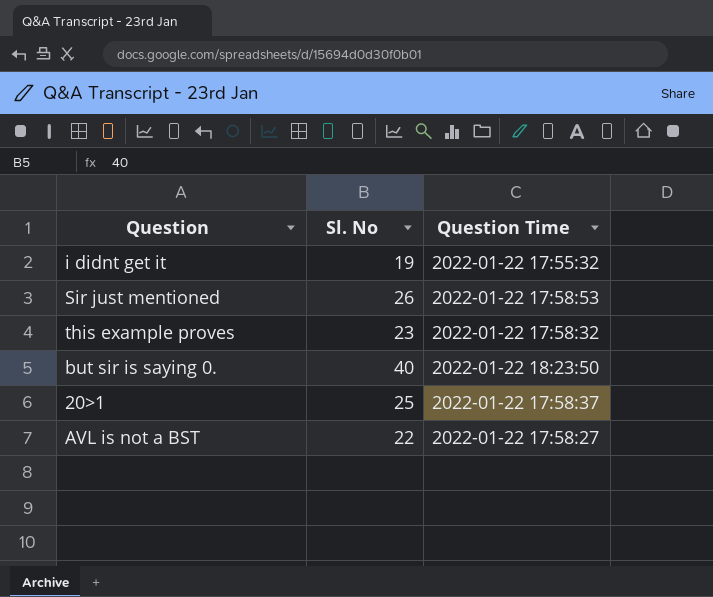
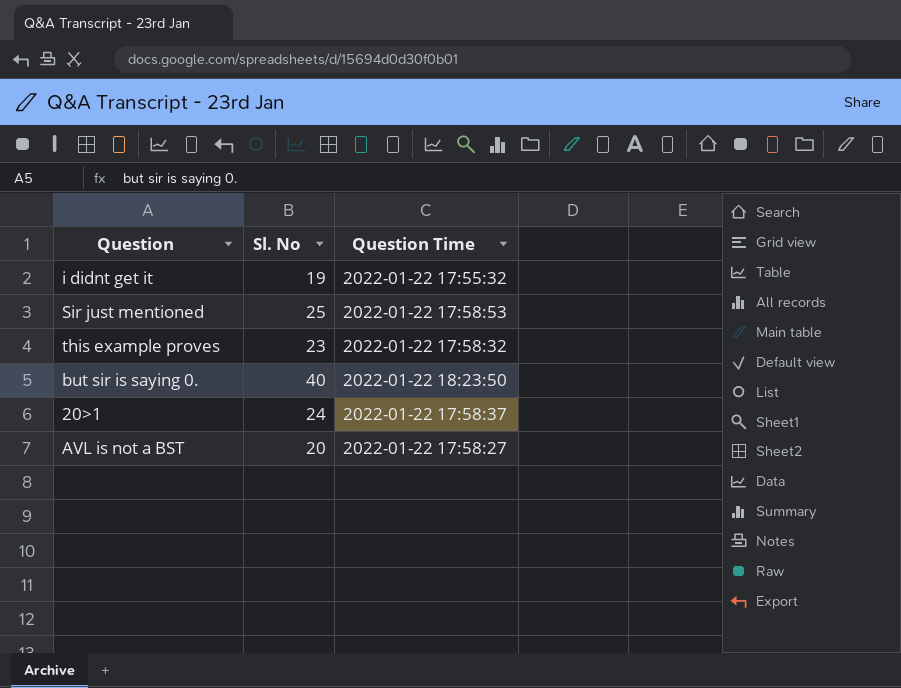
Sir just mentioned | Sl. No: 26 -> 25
20>1 | Sl. No: 25 -> 24
AVL is not a BST | Sl. No: 22 -> 20

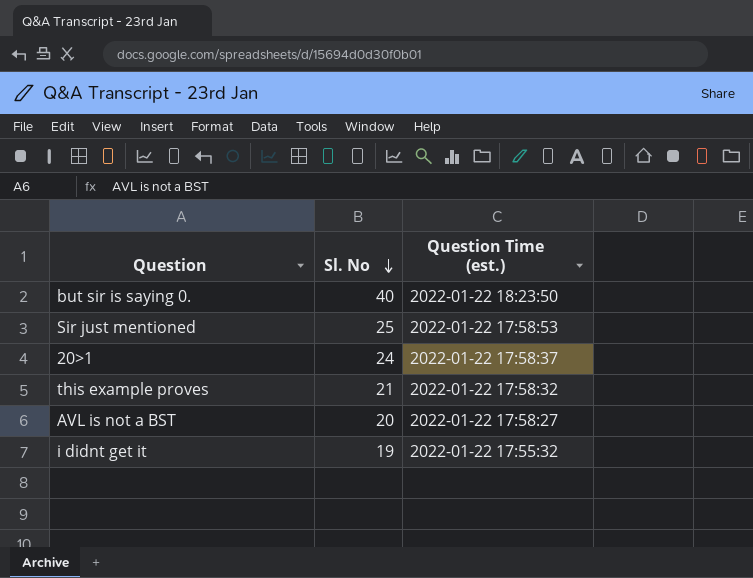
row order: none -> Sl. No descending
column name: Question Time -> Question Time (est.)
this example proves | Sl. No: 23 -> 21

